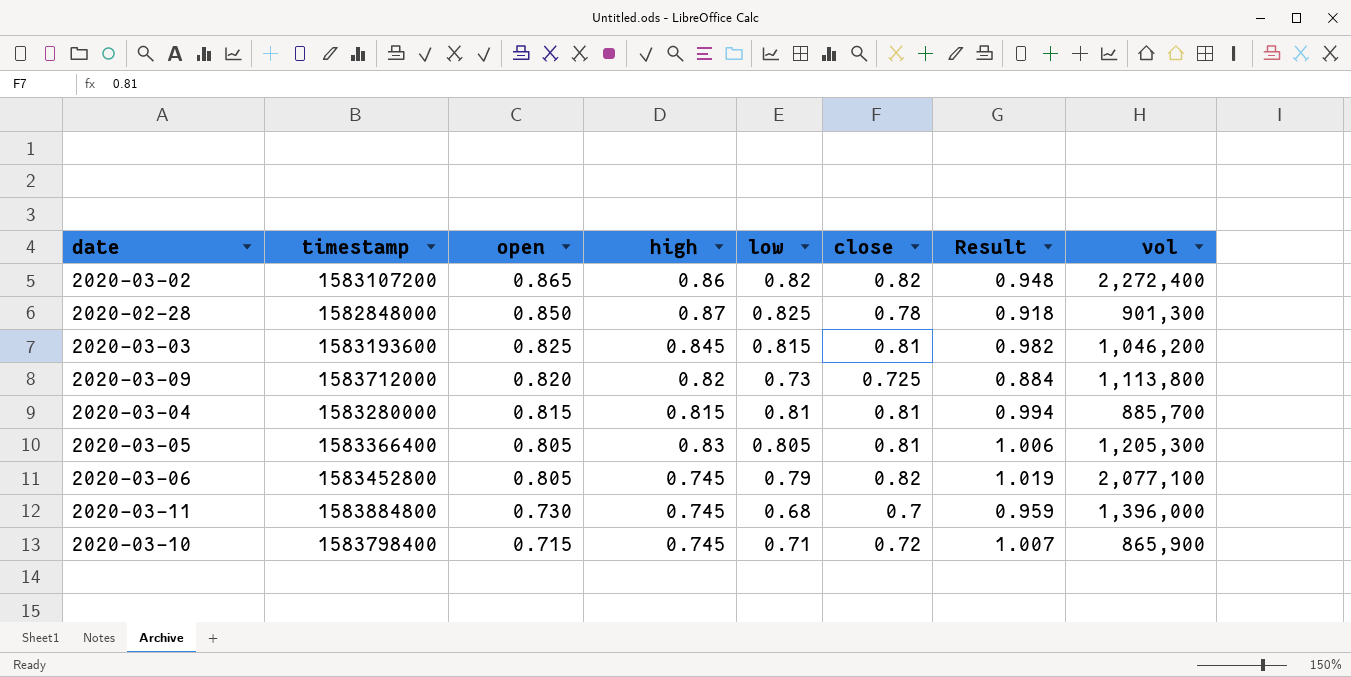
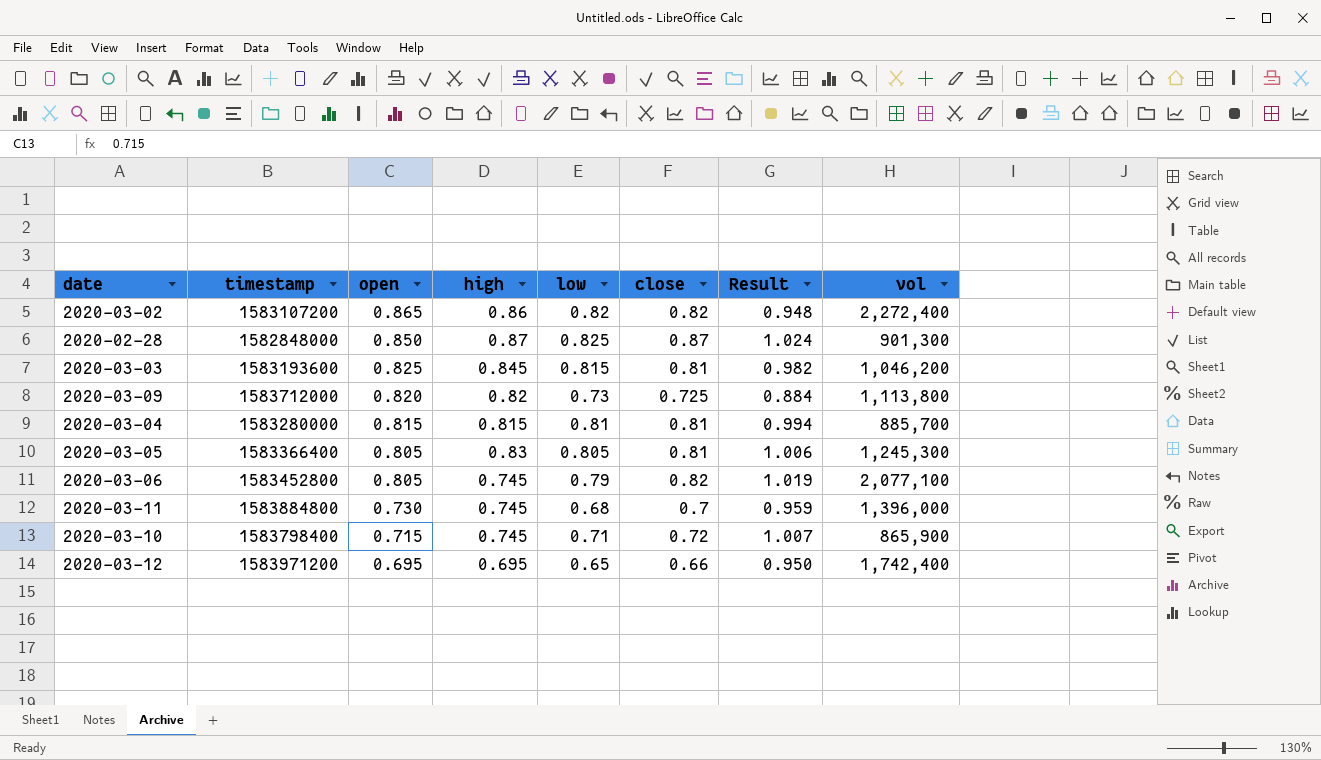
2020-02-28 | close: 0.78 -> 0.87
2020-02-28 | Result: 0.918 -> 1.024
2020-03-05 | vol: 1,205,300 -> 1,245,300
row 2020-03-12: none -> 1583971200 | 0.695 | 0.695 | 0.65 | 0.66 | 0.950 | 1,742,400

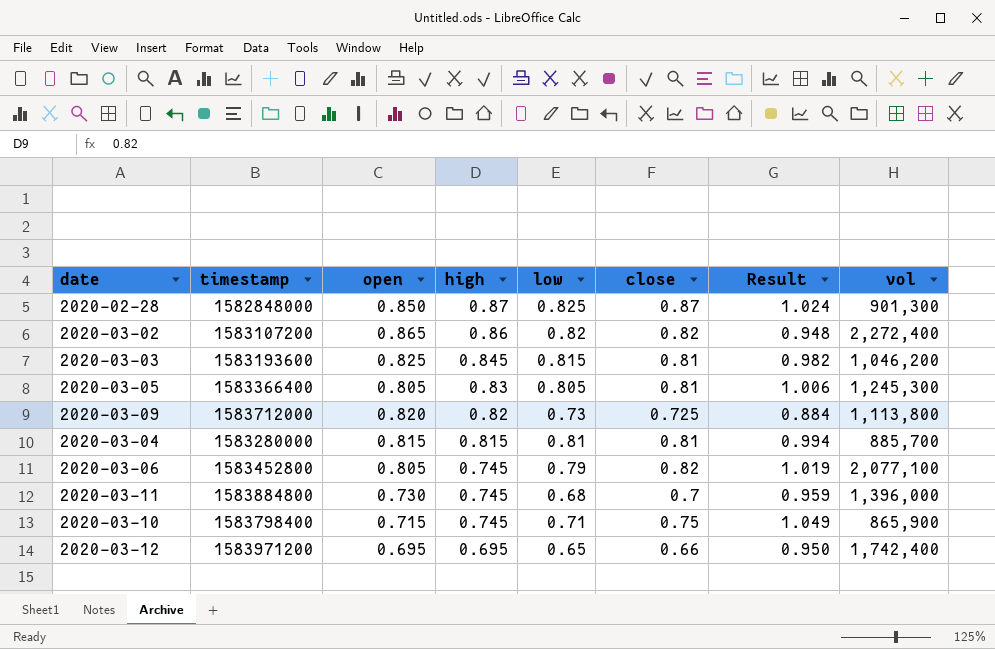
row order: open descending -> high descending
2020-03-10 | close: 0.72 -> 0.75
2020-03-10 | Result: 1.007 -> 1.049

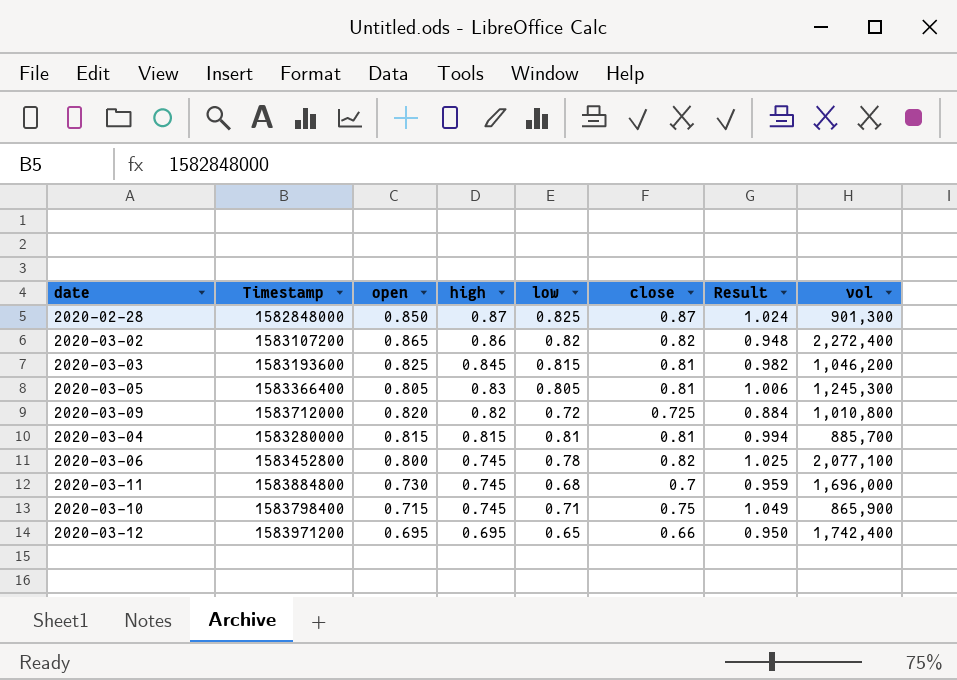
column name: timestamp -> Timestamp
2020-03-09 | low: 0.73 -> 0.72
2020-03-09 | vol: 1,113,800 -> 1,010,800
2020-03-06 | open: 0.805 -> 0.800
2020-03-06 | low: 0.79 -> 0.78
2020-03-06 | Result: 1.019 -> 1.025
2020-03-11 | vol: 1,396,000 -> 1,696,000

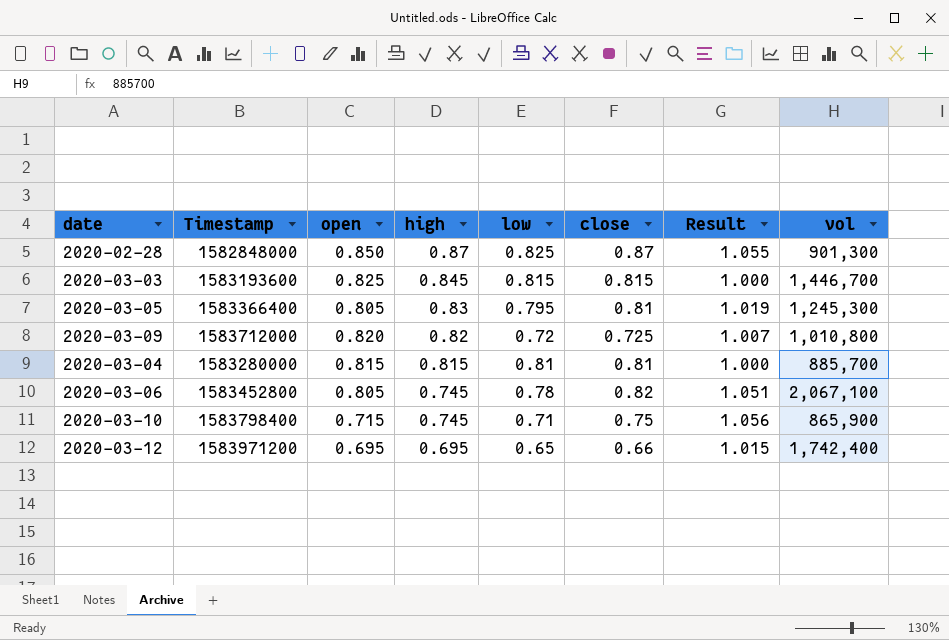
column Result | formula: [close] / [open] -> [close] / [low]
row 2020-03-02: 1583107200 | 0.865 | 0.86 | 0.82 | 0.82 | 0.948 | 2,272,400 -> none
row 2020-03-11: 1583884800 | 0.730 | 0.745 | 0.68 | 0.7 | 0.959 | 1,696,000 -> none
2020-03-03 | close: 0.81 -> 0.815
2020-03-03 | vol: 1,046,200 -> 1,446,700
2020-03-05 | low: 0.805 -> 0.795
2020-03-06 | open: 0.800 -> 0.805
2020-03-06 | vol: 2,077,100 -> 2,067,100

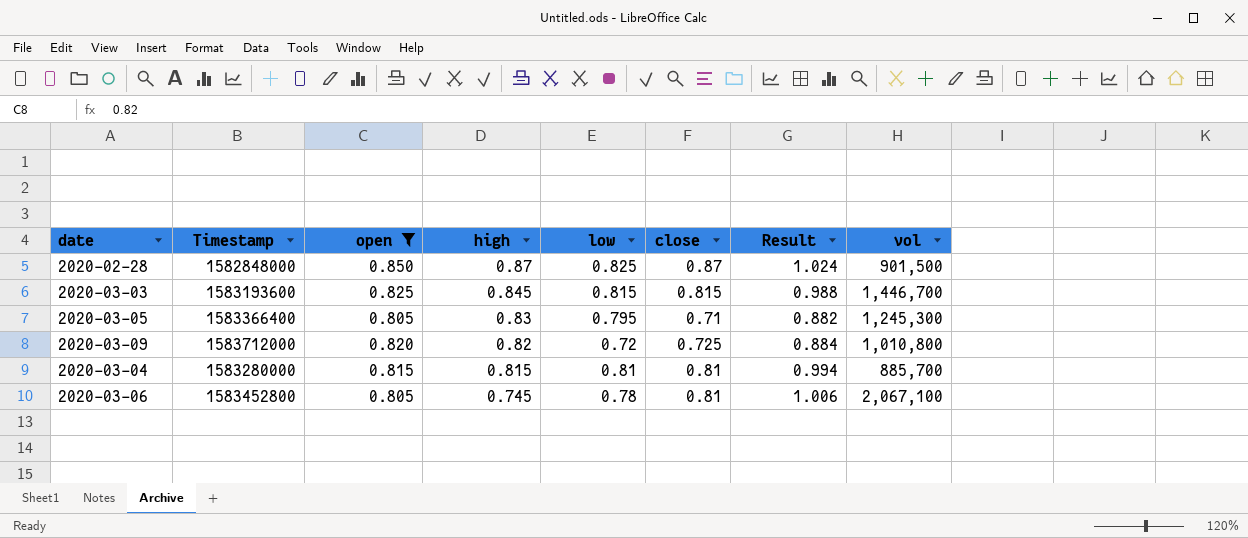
filter: none -> open >= 0.805
column Result | formula: [close] / [low] -> [close] / [open]
2020-02-28 | vol: 901,300 -> 901,500
2020-03-05 | close: 0.81 -> 0.71
2020-03-06 | close: 0.82 -> 0.81

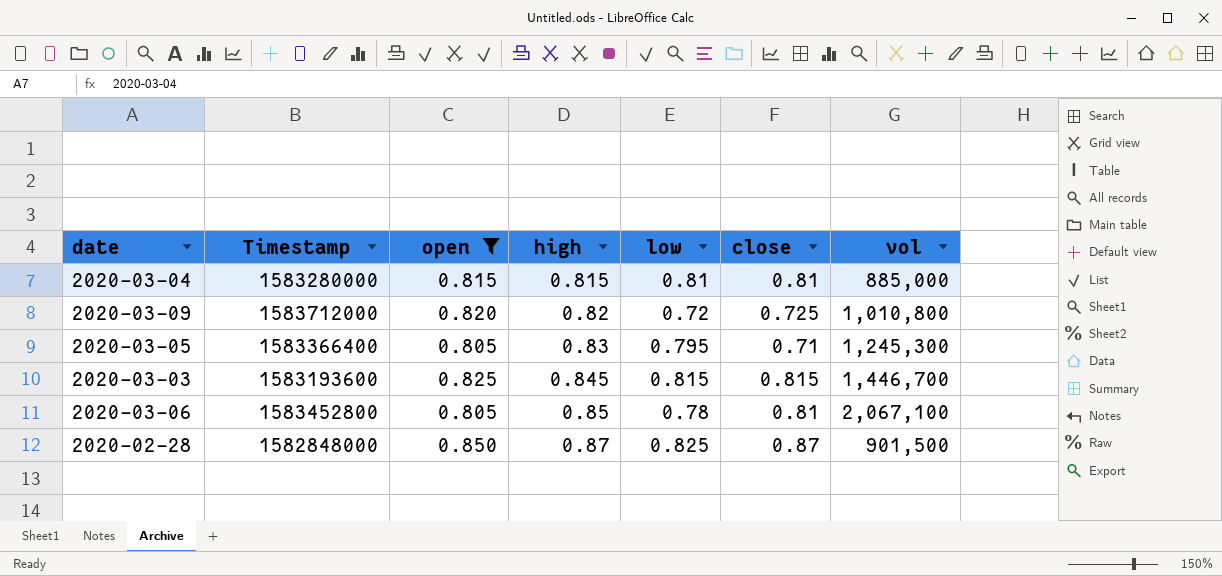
row order: high descending -> high ascending
column Result | formula: [close] / [open] -> none
2020-03-04 | vol: 885,700 -> 885,000
2020-03-06 | high: 0.745 -> 0.85

